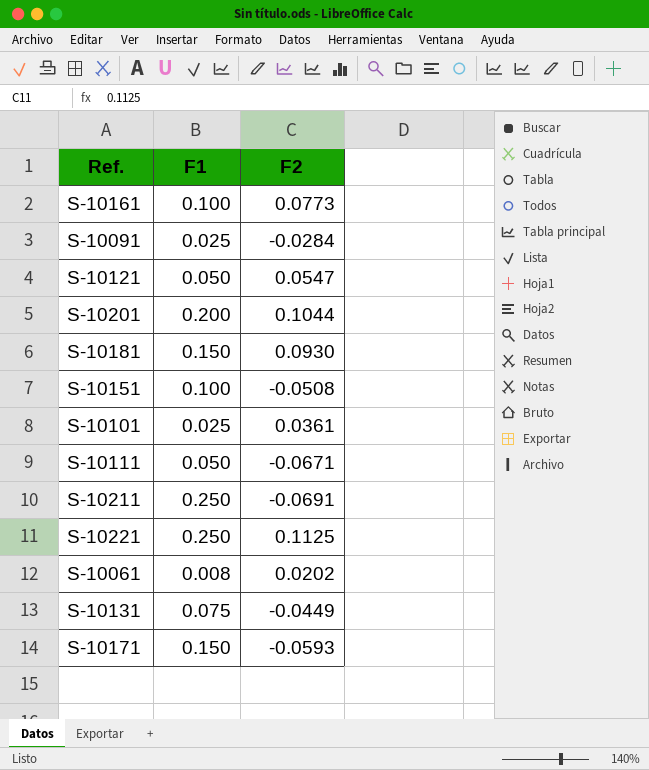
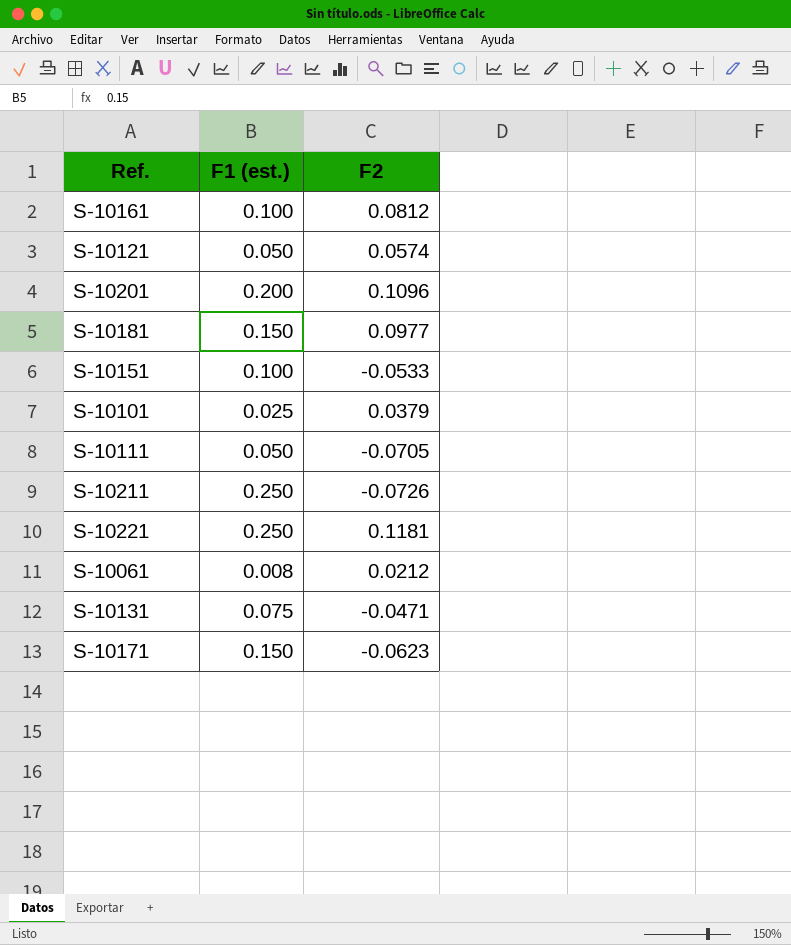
column name: F1 -> F1 (est.)
row S-10091: 0.025 | -0.0284 -> none
S-10161 | F2: 0.0773 -> 0.0812
S-10121 | F2: 0.0547 -> 0.0574
S-10201 | F2: 0.1044 -> 0.1096
S-10181 | F2: 0.0930 -> 0.0977
S-10151 | F2: -0.0508 -> -0.0533
S-10101 | F2: 0.0361 -> 0.0379
S-10111 | F2: -0.0671 -> -0.0705
S-10211 | F2: -0.0691 -> -0.0726
S-10221 | F2: 0.1125 -> 0.1181
S-10061 | F2: 0.0202 -> 0.0212
S-10131 | F2: -0.0449 -> -0.0471
S-10171 | F2: -0.0593 -> -0.0623

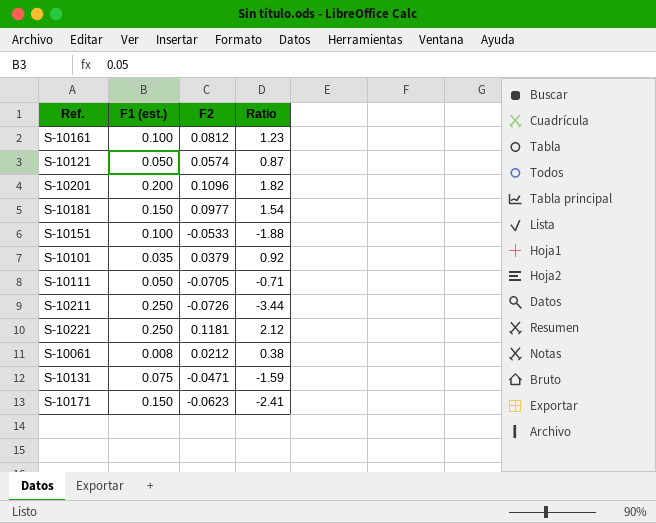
column Ratio | formula: none -> [F1 (est.)] / [F2]
S-10101 | F1 (est.): 0.025 -> 0.035

